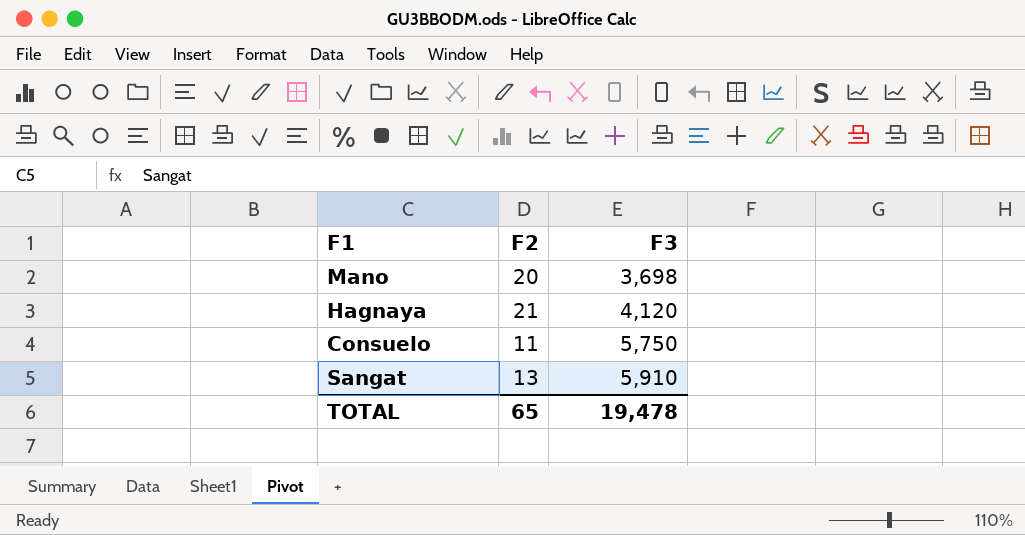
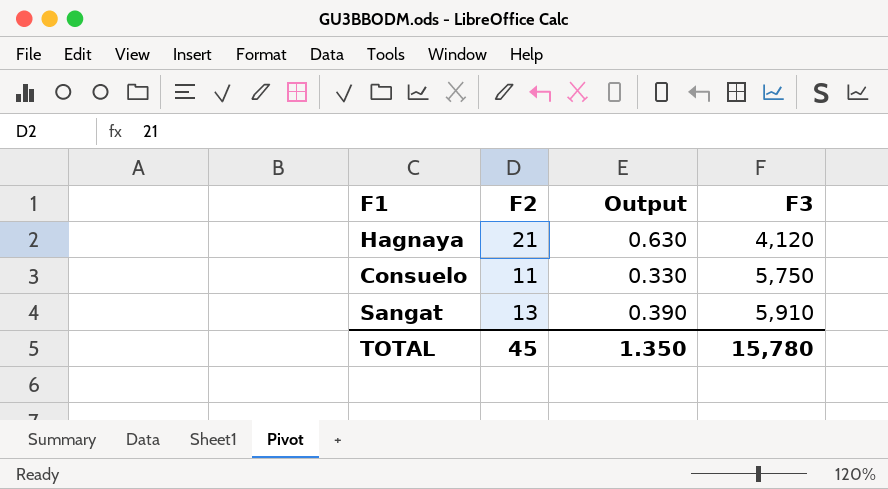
column Output | formula: none -> [F2] * 0.03
row Mano: 20 | 3,698 -> none
TOTAL | F2: 65 -> 45
TOTAL | F3: 19,478 -> 15,780

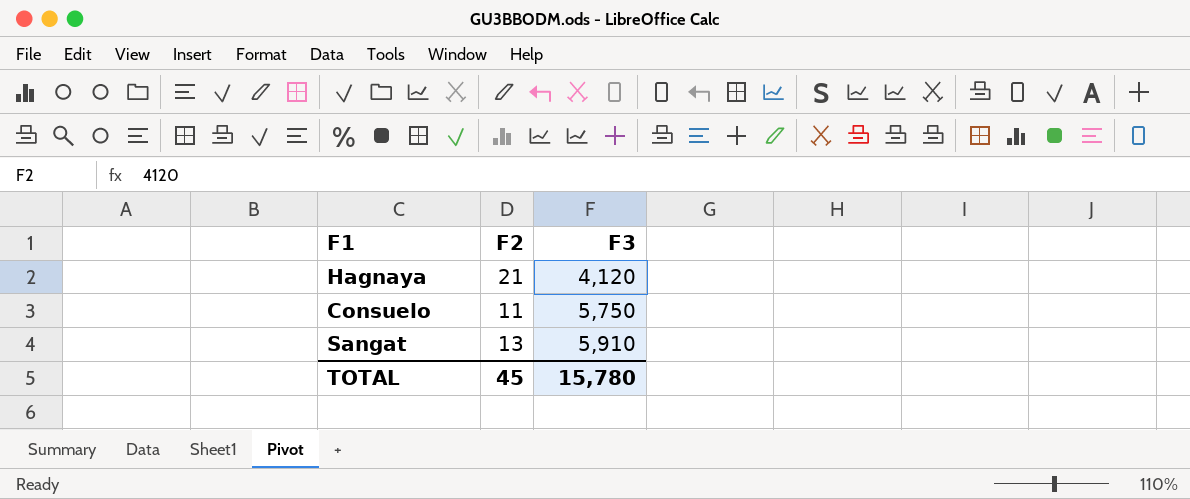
column Output | formula: [F2] * 0.03 -> none

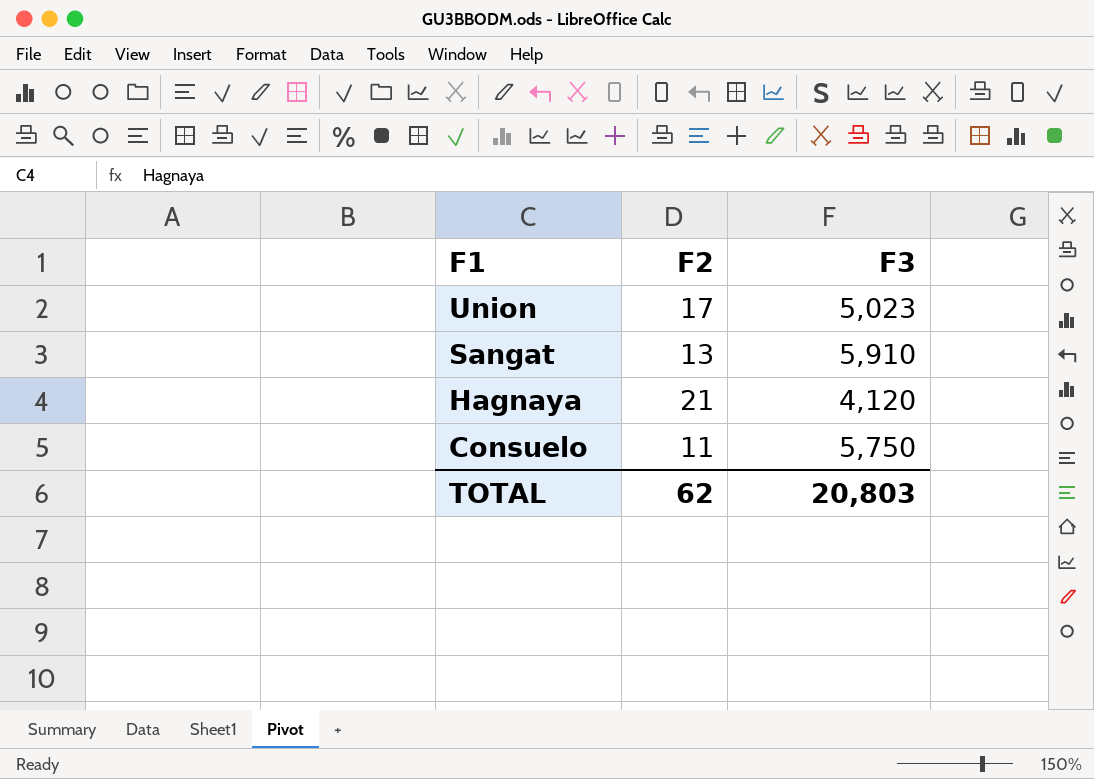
row order: F3 ascending -> F1 descending
row Union: none -> 17 | 5,023
TOTAL | F2: 45 -> 62
TOTAL | F3: 15,780 -> 20,803

